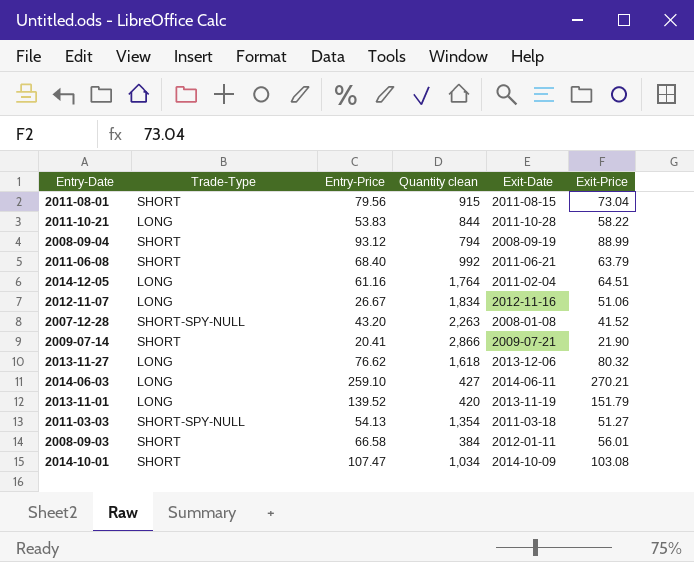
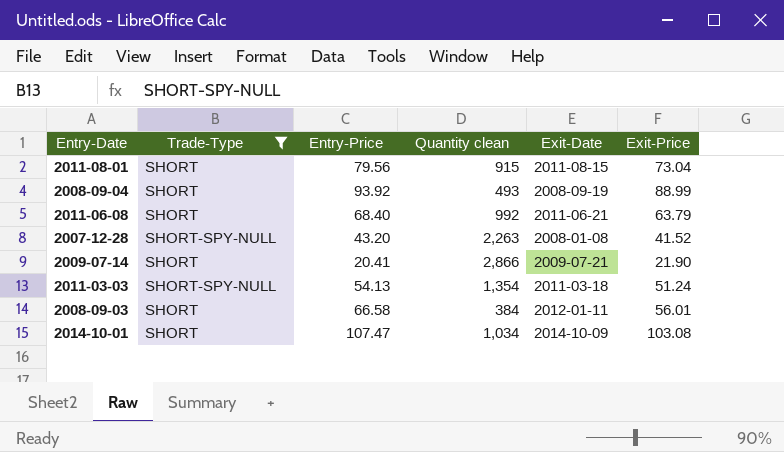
filter: none -> Trade-Type != LONG
2008-09-04 | Entry-Price: 93.12 -> 93.92
2008-09-04 | Quantity clean: 794 -> 493
2011-03-03 | Exit-Price: 51.27 -> 51.24

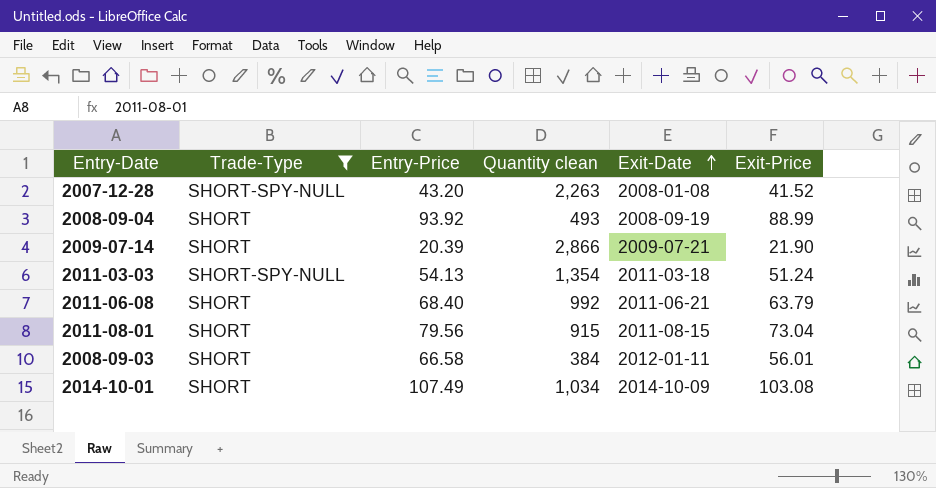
row order: none -> Exit-Date ascending
2009-07-14 | Entry-Price: 20.41 -> 20.39
2014-10-01 | Entry-Price: 107.47 -> 107.49

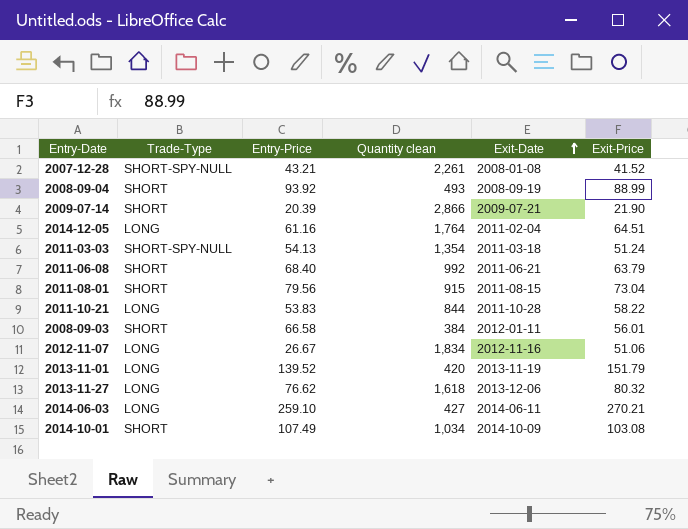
filter: Trade-Type != LONG -> none
2007-12-28 | Entry-Price: 43.20 -> 43.21
2007-12-28 | Quantity clean: 2,263 -> 2,261

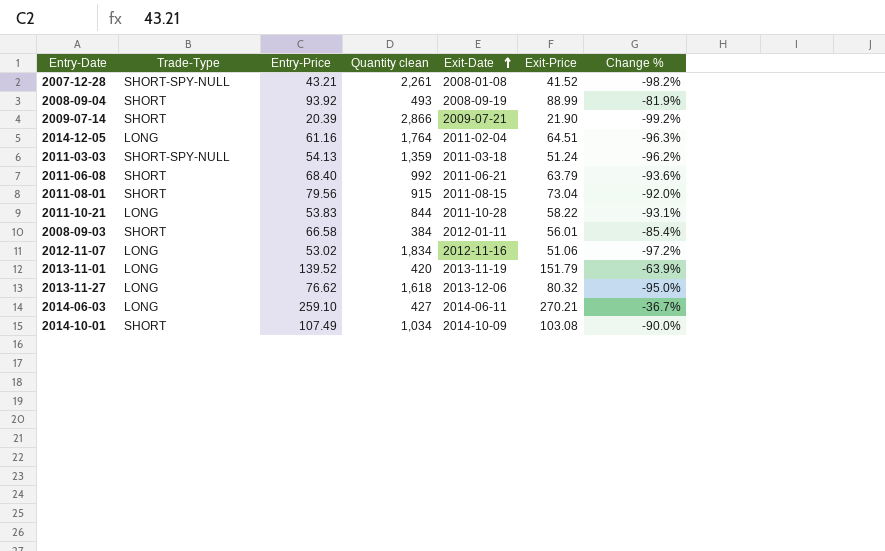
column Change % | formula: none -> ([Exit-Price] - [Quantity clean]) / [Quantity clean]
2011-03-03 | Quantity clean: 1,354 -> 1,359
2012-11-07 | Entry-Price: 26.67 -> 53.02

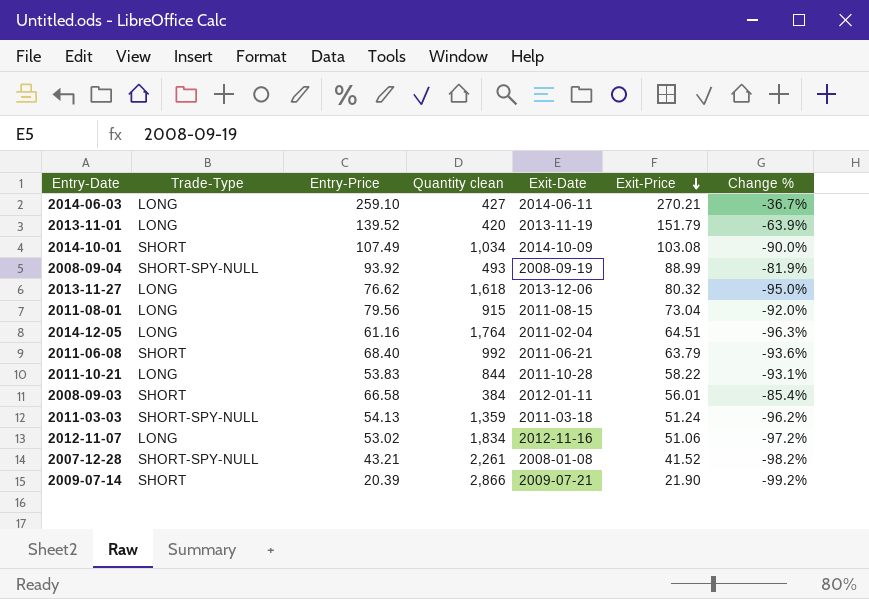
row order: Exit-Date ascending -> Exit-Price descending
2008-09-04 | Trade-Type: SHORT -> SHORT-SPY-NULL
2011-08-01 | Trade-Type: SHORT -> LONG

